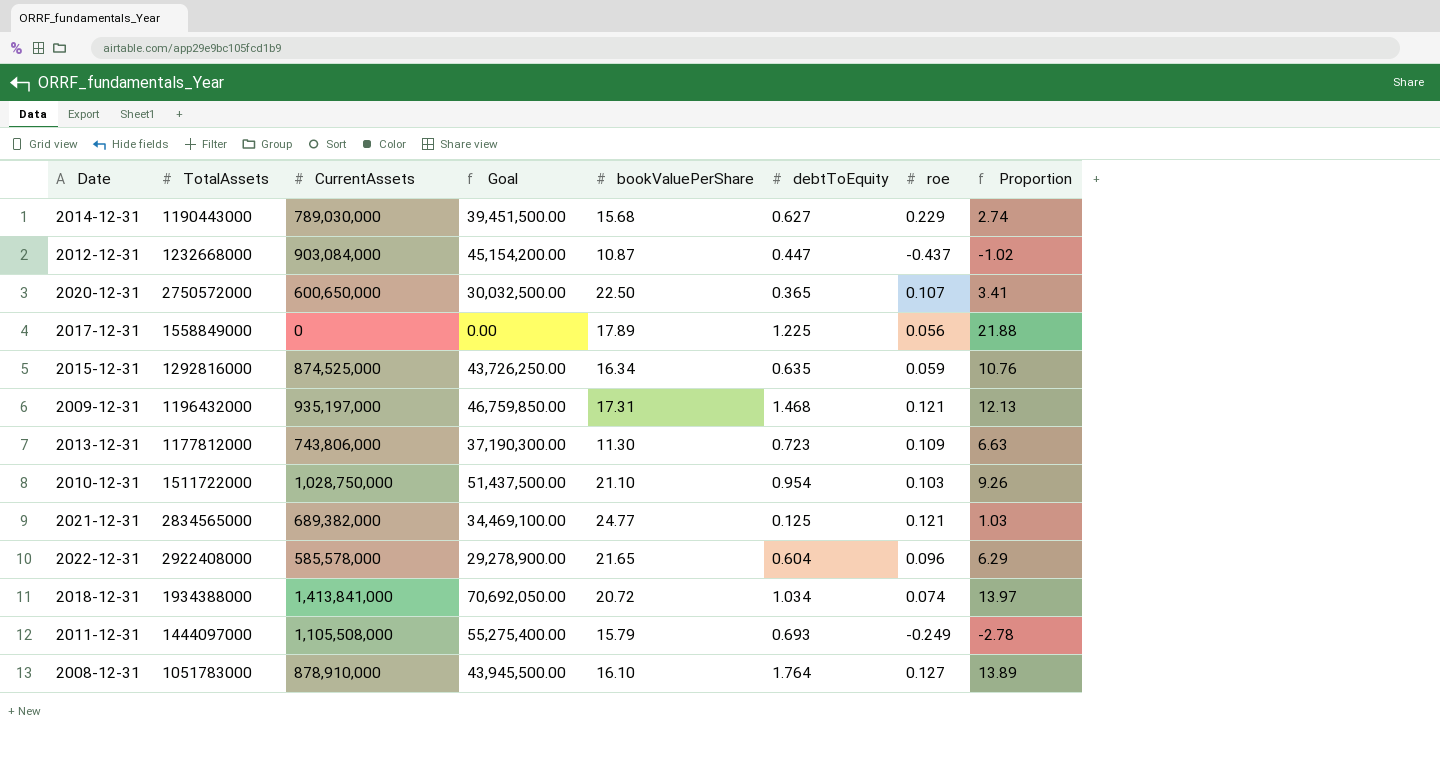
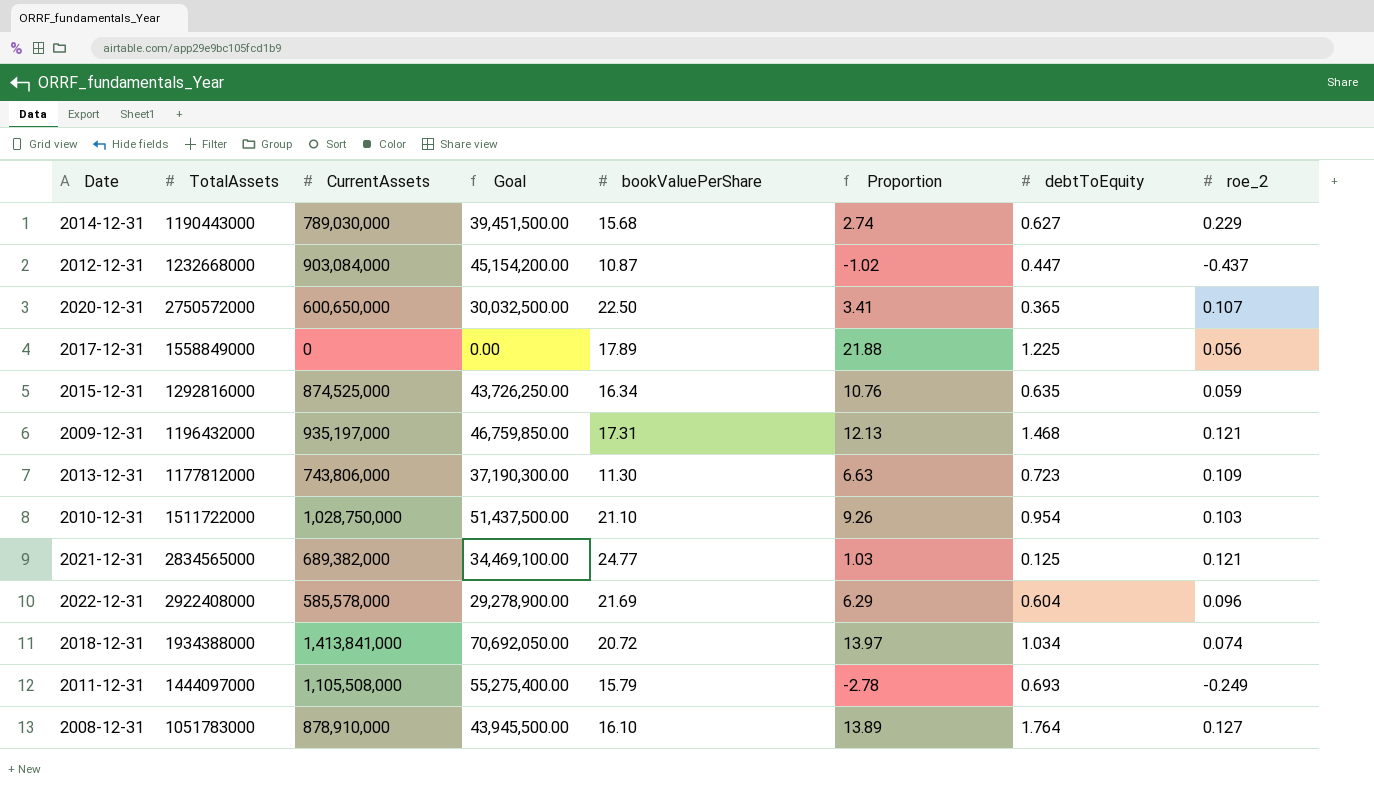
column Proportion | position: 8 -> 6
column name: roe -> roe_2
2022-12-31 | bookValuePerShare: 21.65 -> 21.69

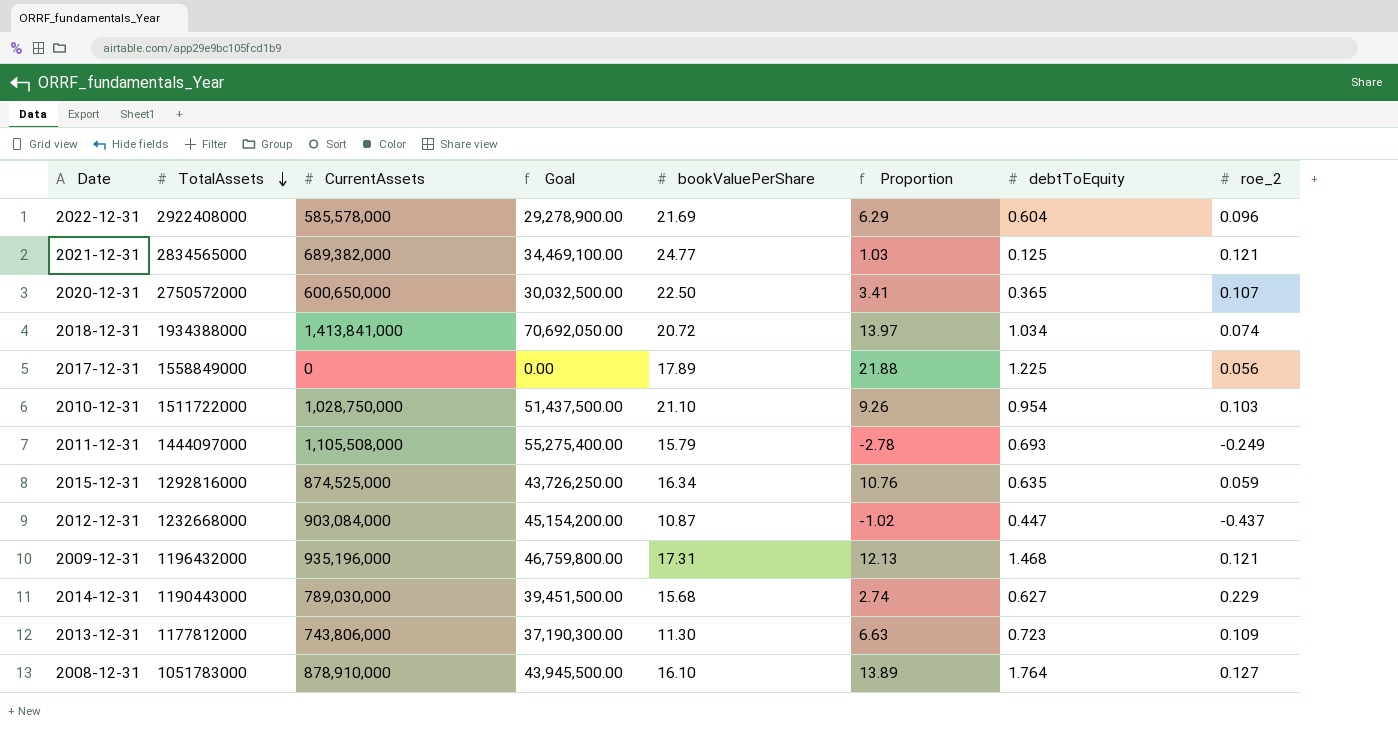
row order: none -> TotalAssets descending
2009-12-31 | CurrentAssets: 935,197,000 -> 935,196,000
2009-12-31 | Goal: 46,759,850.00 -> 46,759,800.00

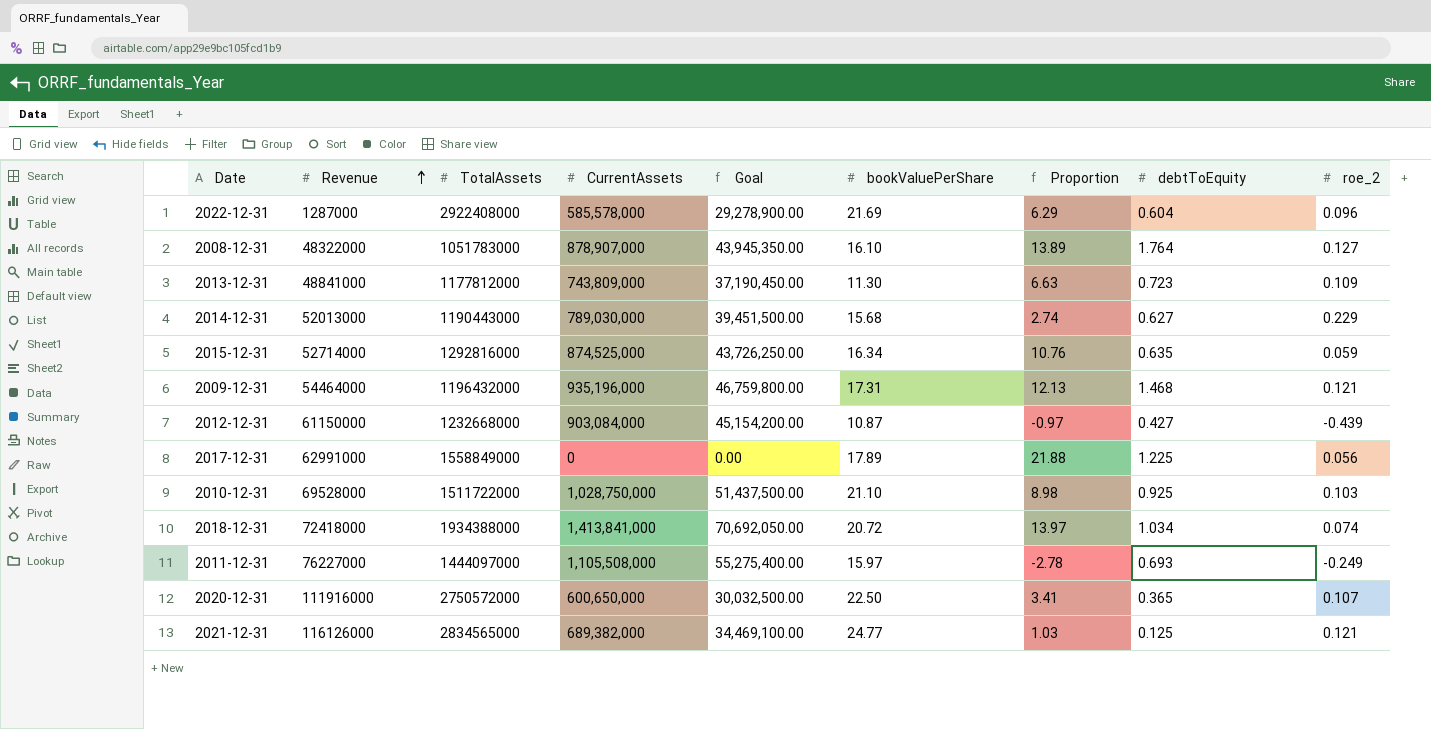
row order: TotalAssets descending -> Revenue ascending
column Revenue | position: none -> 2
2008-12-31 | CurrentAssets: 878,910,000 -> 878,907,000
2008-12-31 | Goal: 43,945,500.00 -> 43,945,350.00
2013-12-31 | CurrentAssets: 743,806,000 -> 743,809,000
2013-12-31 | Goal: 37,190,300.00 -> 37,190,450.00
2012-12-31 | Proportion: -1.02 -> -0.97
2012-12-31 | debtToEquity: 0.447 -> 0.427
2012-12-31 | roe_2: -0.437 -> -0.439
2010-12-31 | Proportion: 9.26 -> 8.98
2010-12-31 | debtToEquity: 0.954 -> 0.925
2011-12-31 | bookValuePerShare: 15.79 -> 15.97

